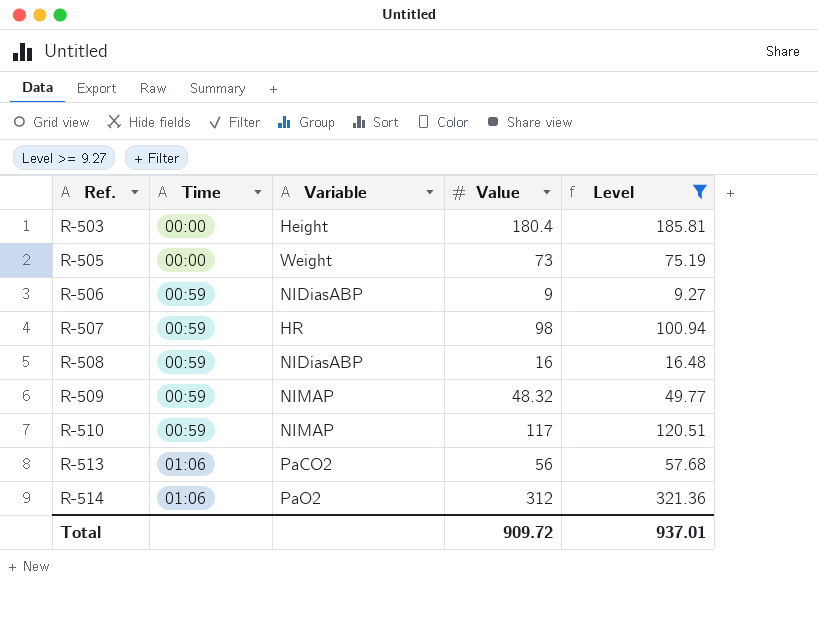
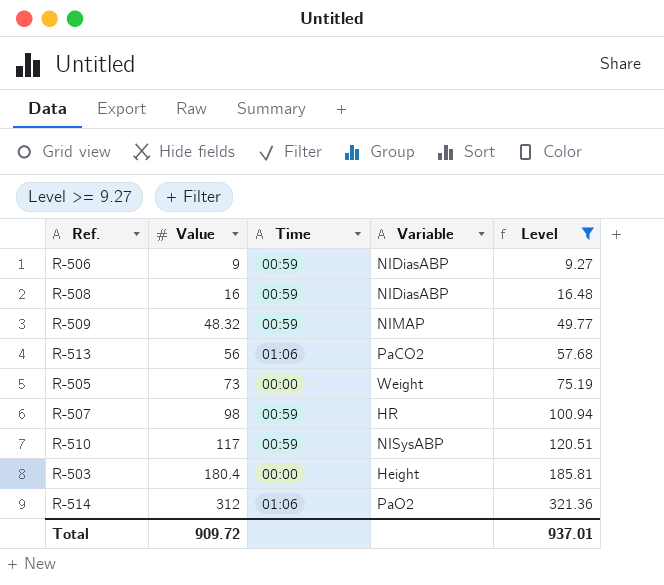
row order: Ref. ascending -> Value ascending
column Value | position: 4 -> 2
R-510 | Variable: NIMAP -> NISysABP

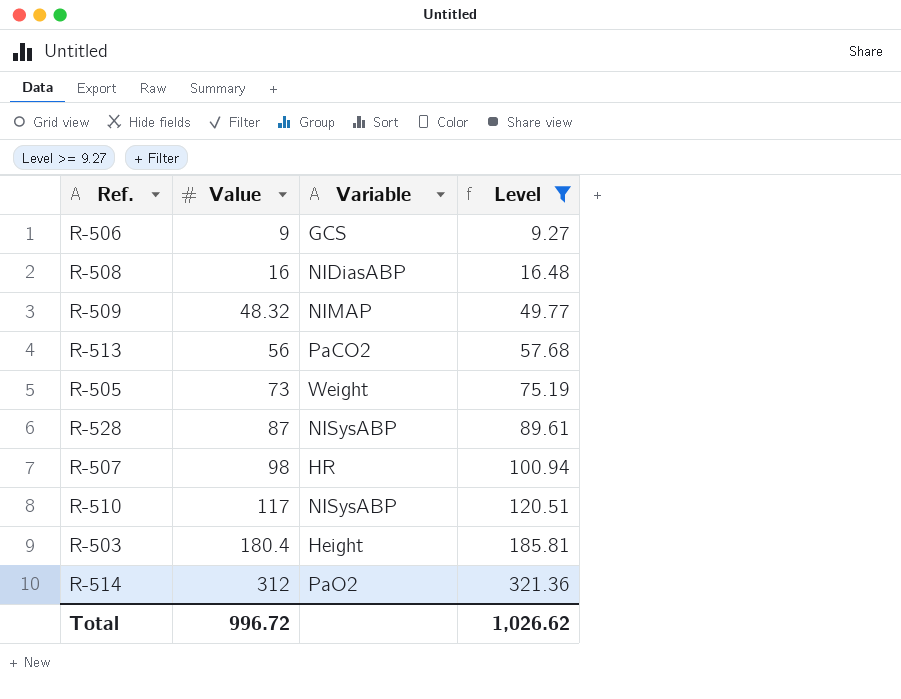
column Time | position: 3 -> none
R-506 | Variable: NIDiasABP -> GCS
row R-528: none -> 87 | NISysABP | 89.61
Total | Value: 909.72 -> 996.72
Total | Level: 937.01 -> 1,026.62

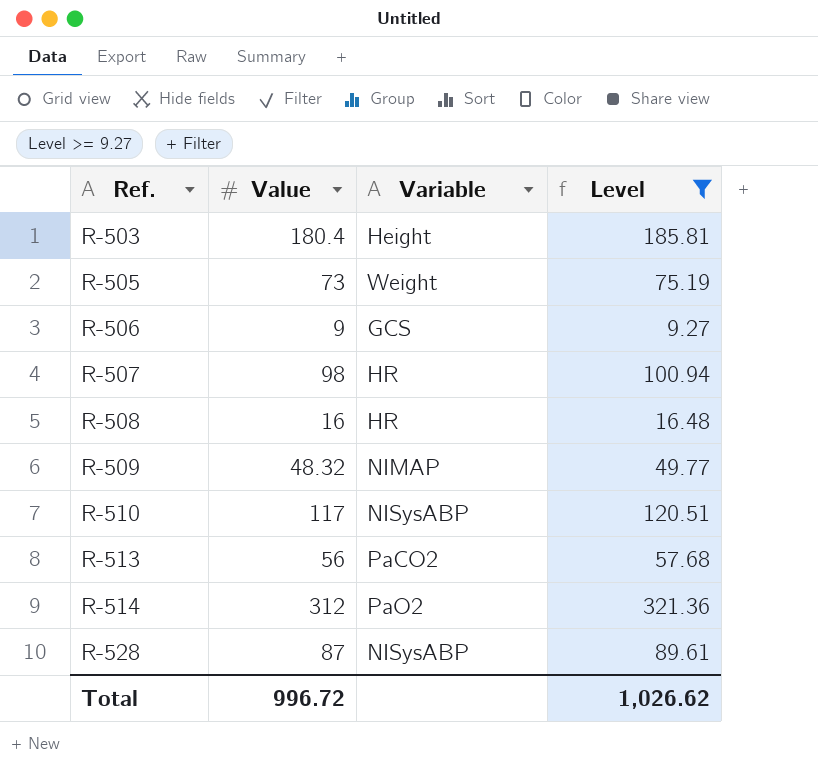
row order: Value ascending -> Ref. ascending
R-508 | Variable: NIDiasABP -> HR

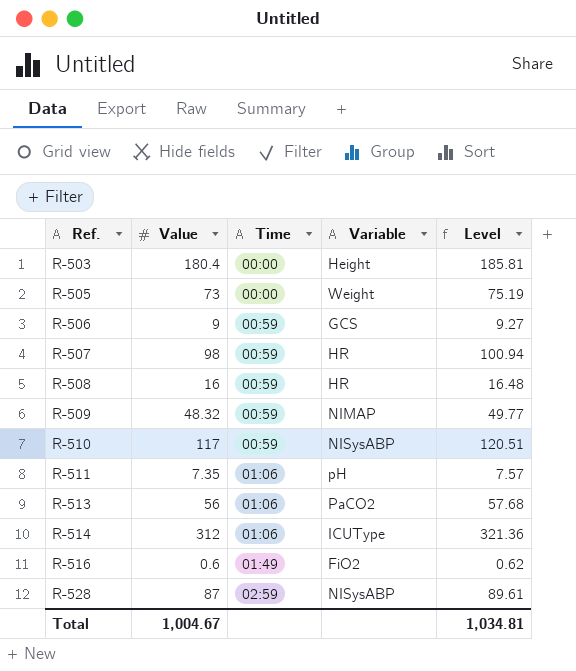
filter: Level >= 9.27 -> none
column Time | position: none -> 3
R-514 | Variable: PaO2 -> ICUType
Total | Value: 996.72 -> 1,004.67
Total | Level: 1,026.62 -> 1,034.81

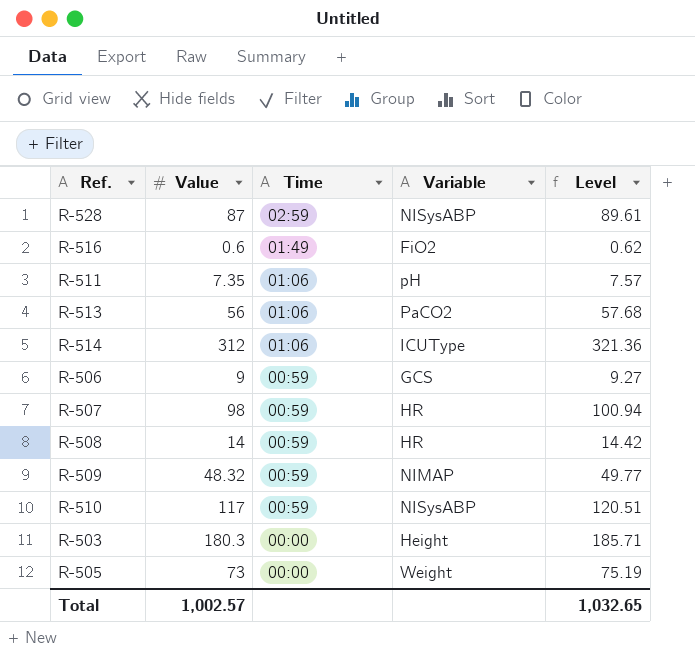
row order: Ref. ascending -> Time descending
R-508 | Value: 16 -> 14
R-508 | Level: 16.48 -> 14.42
R-503 | Value: 180.4 -> 180.3
R-503 | Level: 185.81 -> 185.71
Total | Value: 1,004.67 -> 1,002.57
Total | Level: 1,034.81 -> 1,032.65

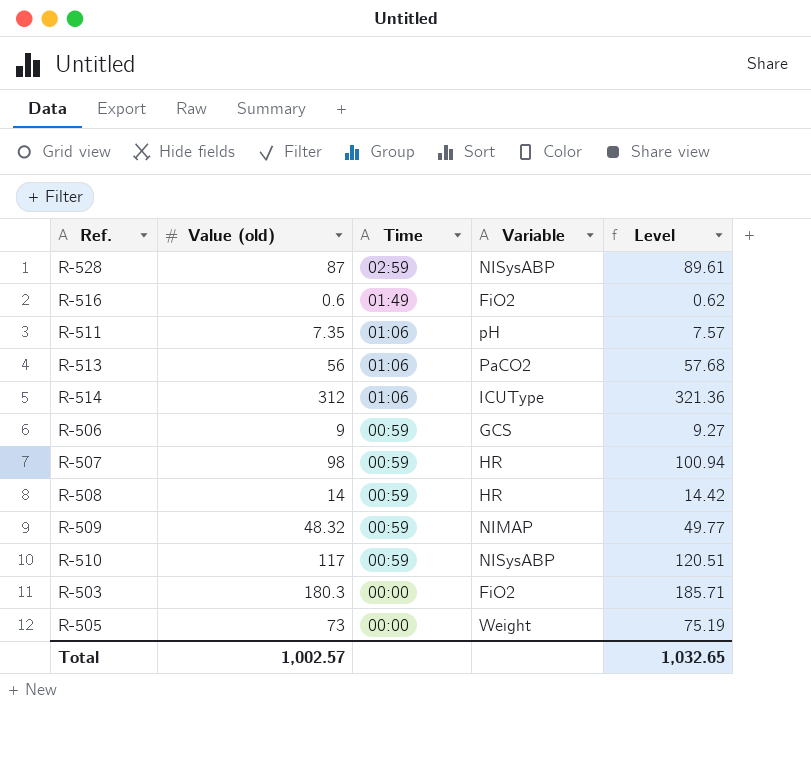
column name: Value -> Value (old)
R-503 | Variable: Height -> FiO2

